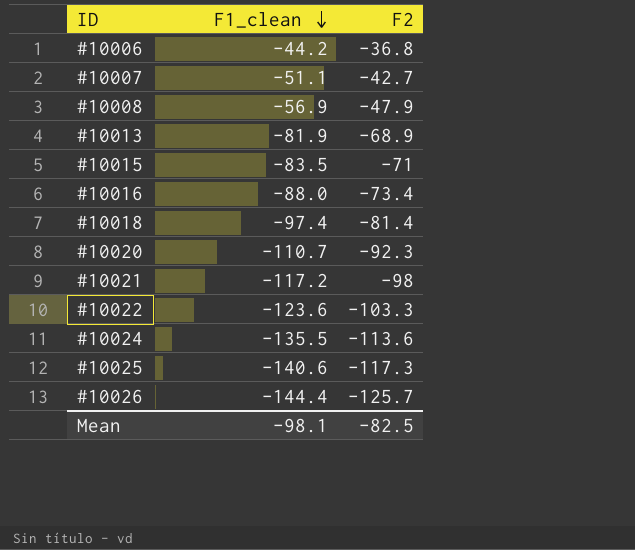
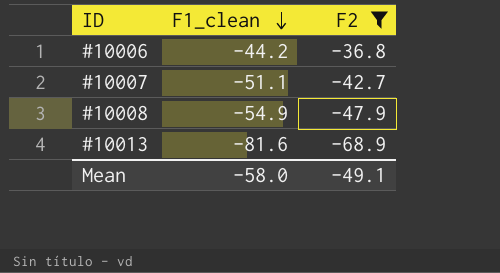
filter: none -> F2 >= -68.9
#10008 | F1_clean: -56.9 -> -54.9
#10013 | F1_clean: -81.9 -> -81.6
Mean | F1_clean: -98.1 -> -58.0
Mean | F2: -82.5 -> -49.1

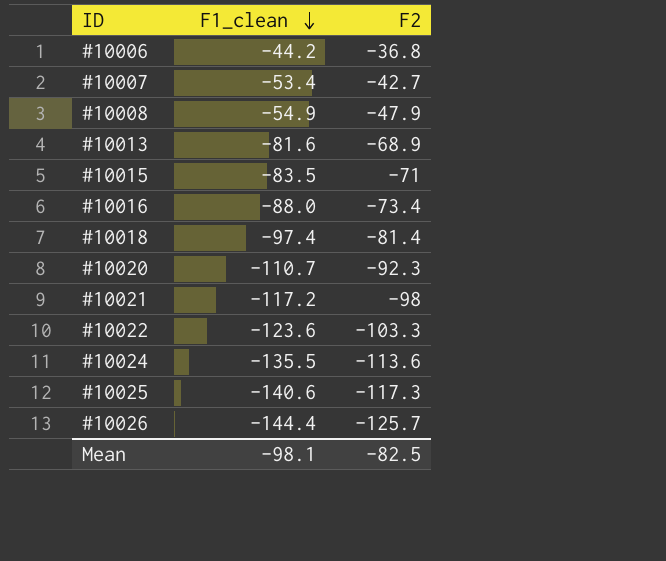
filter: F2 >= -68.9 -> none
#10007 | F1_clean: -51.1 -> -53.4
Mean | F1_clean: -58.0 -> -98.1
Mean | F2: -49.1 -> -82.5

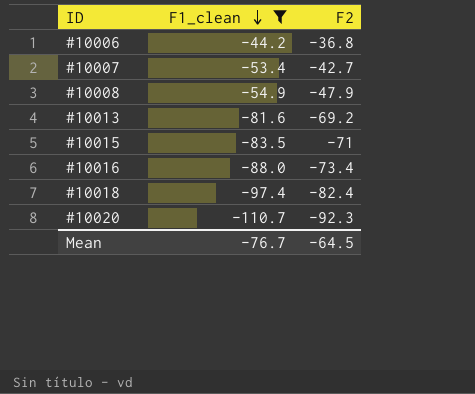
filter: none -> F1_clean >= -110.7
#10013 | F2: -68.9 -> -69.2
#10018 | F2: -81.4 -> -82.4
Mean | F1_clean: -98.1 -> -76.7
Mean | F2: -82.5 -> -64.5

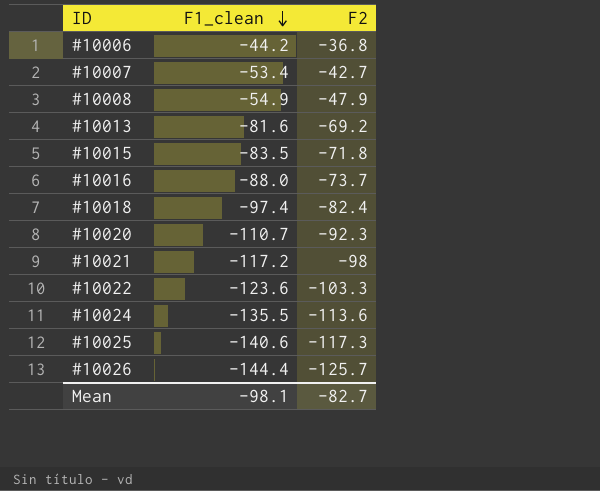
filter: F1_clean >= -110.7 -> none
#10015 | F2: -71 -> -71.8
#10016 | F2: -73.4 -> -73.7
Mean | F1_clean: -76.7 -> -98.1
Mean | F2: -64.5 -> -82.7

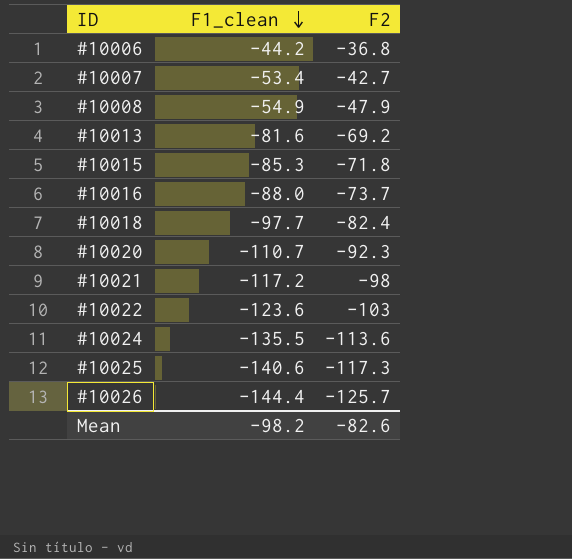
#10015 | F1_clean: -83.5 -> -85.3
#10018 | F1_clean: -97.4 -> -97.7
#10022 | F2: -103.3 -> -103
Mean | F1_clean: -98.1 -> -98.2
Mean | F2: -82.7 -> -82.6

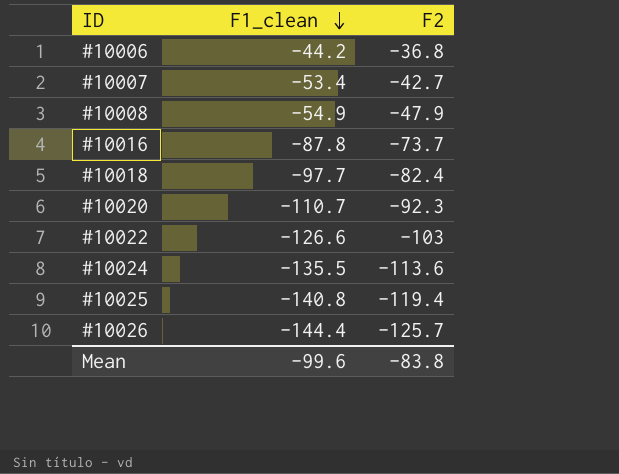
row #10013: -81.6 | -69.2 -> none
row #10015: -85.3 | -71.8 -> none
row #10021: -117.2 | -98 -> none
#10016 | F1_clean: -88.0 -> -87.8
#10022 | F1_clean: -123.6 -> -126.6
#10025 | F1_clean: -140.6 -> -140.8
#10025 | F2: -117.3 -> -119.4
Mean | F1_clean: -98.2 -> -99.6
Mean | F2: -82.6 -> -83.8

